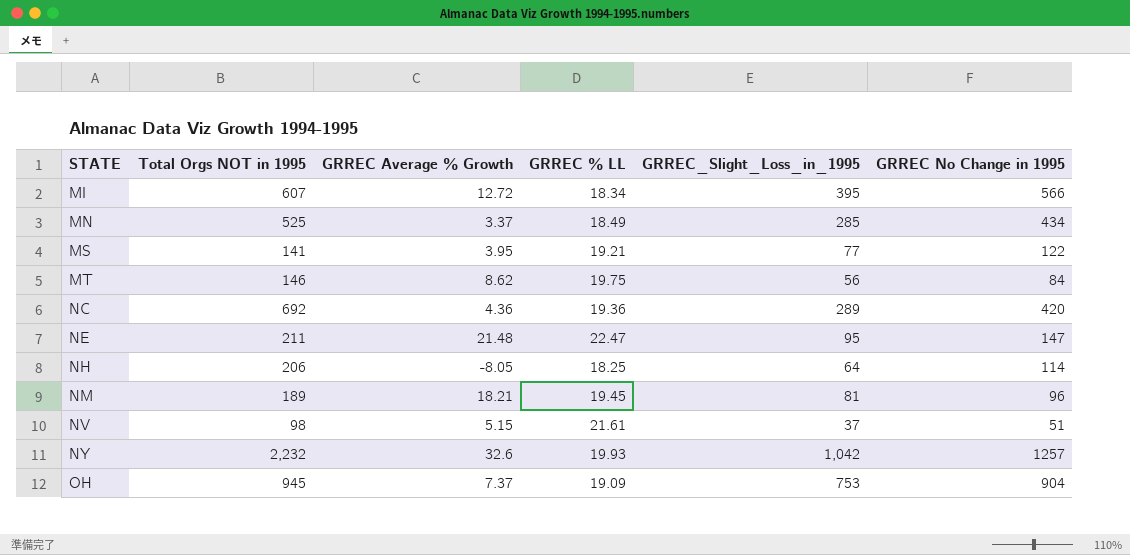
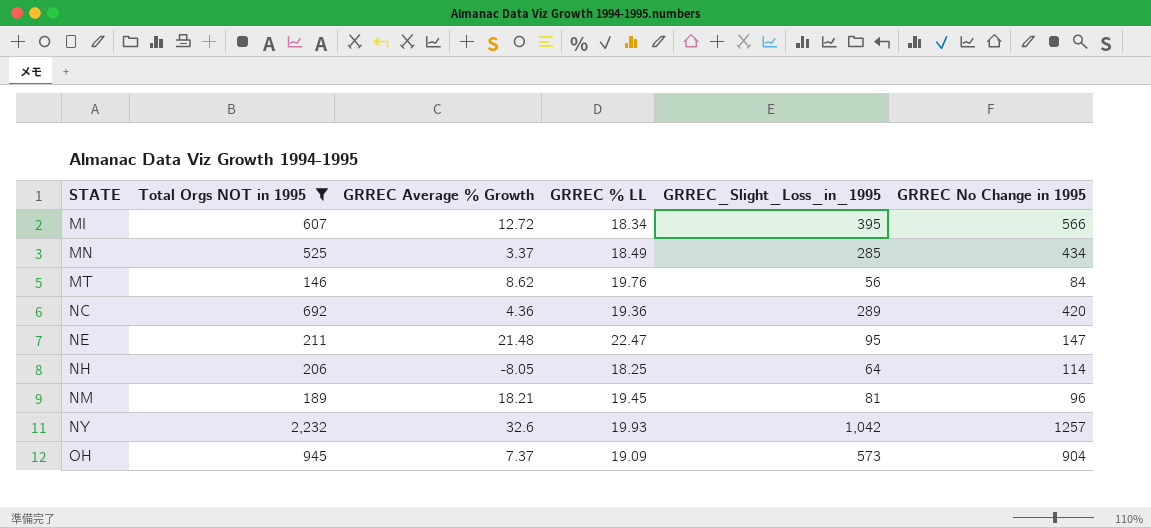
filter: none -> Total Orgs NOT in 1995 >= 146
MT | GRREC % LL: 19.75 -> 19.76
OH | GRREC_Slight_Loss_in_1995: 753 -> 573

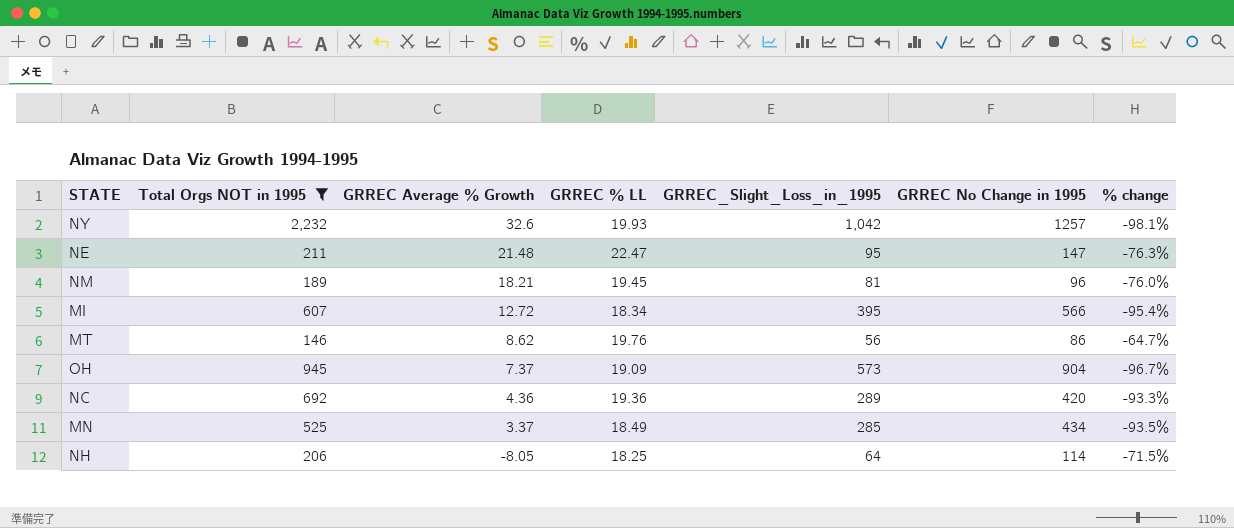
row order: STATE ascending -> GRREC Average % Growth descending
column % change | formula: none -> ([GRREC % LL] - [GRREC_Slight_Loss_in_1995]) / [GRREC_Slight_Loss_in_1995]
MT | GRREC No Change in 1995: 84 -> 86

